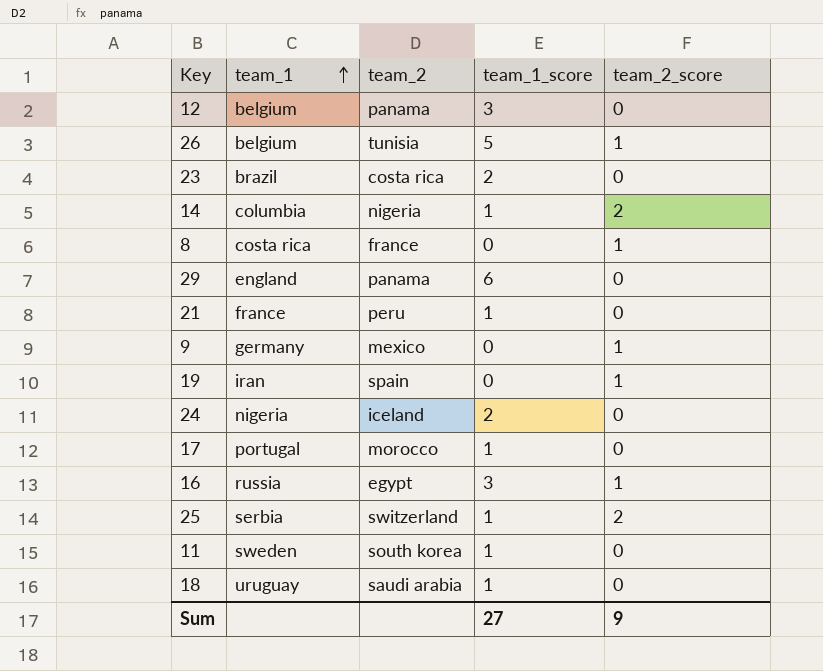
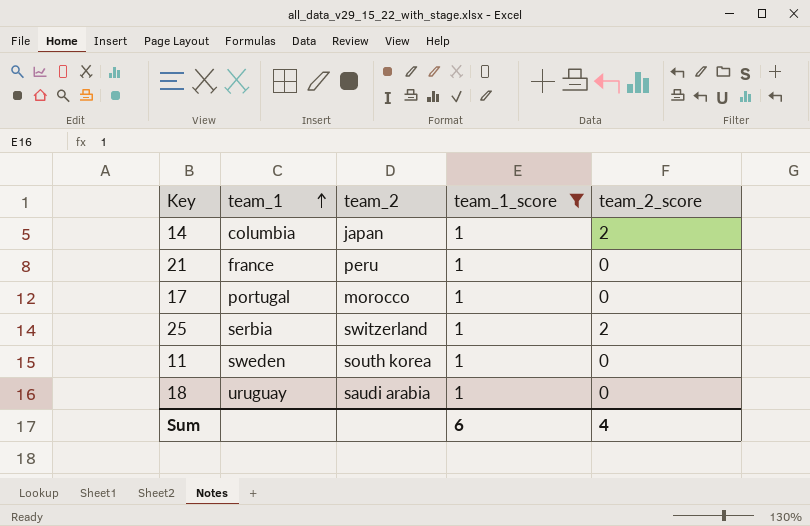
filter: none -> team_1_score = 1
14 | team_2: nigeria -> japan
Sum | team_1_score: 27 -> 6
Sum | team_2_score: 9 -> 4

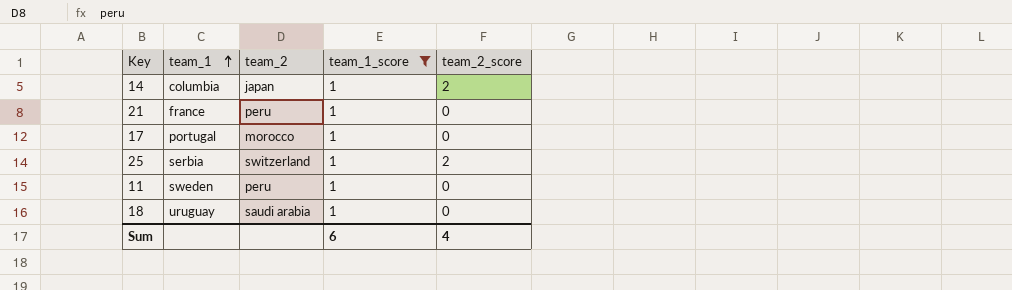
11 | team_2: south korea -> peru

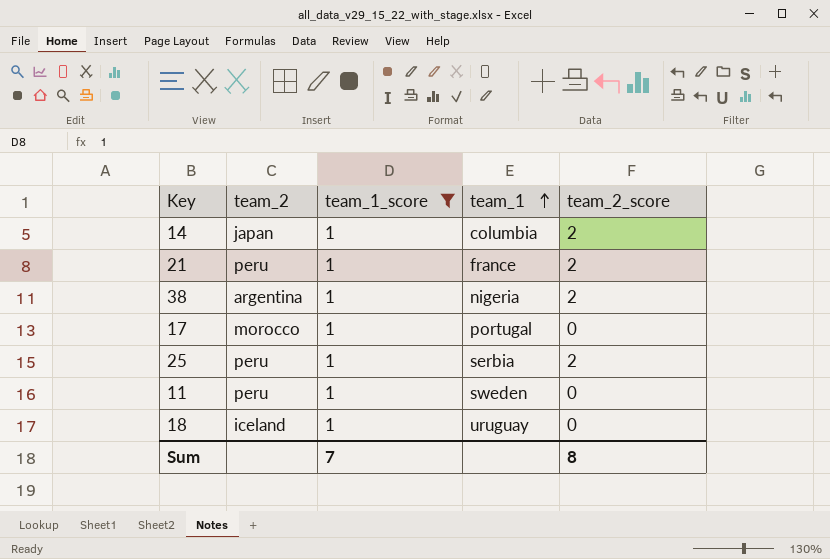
column team_1 | position: 2 -> 4
21 | team_2_score: 0 -> 2
row 38: none -> argentina | 1 | nigeria | 2
25 | team_2: switzerland -> peru
18 | team_2: saudi arabia -> iceland
Sum | team_1_score: 6 -> 7
Sum | team_2_score: 4 -> 8

